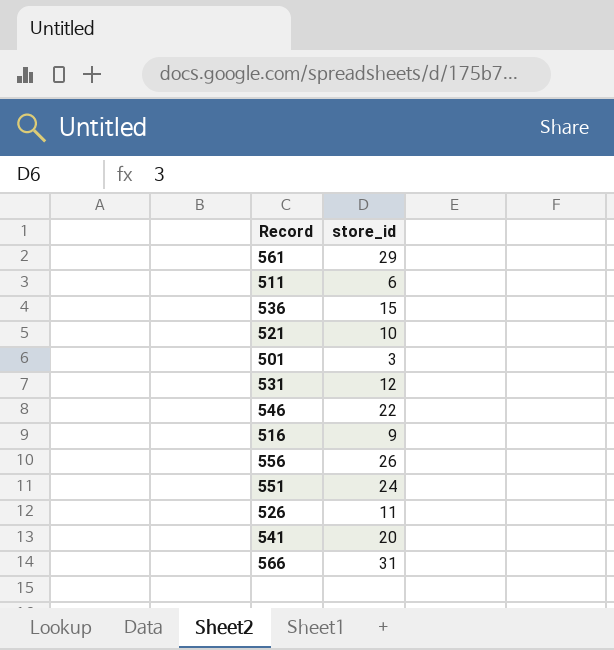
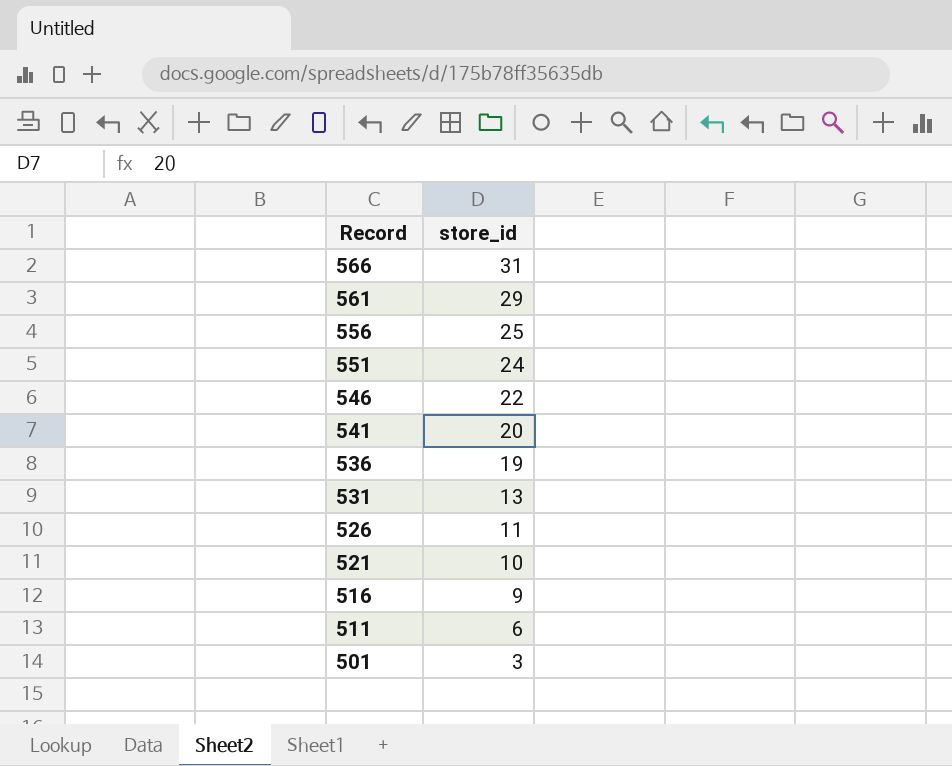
row order: none -> Record descending
556 | store_id: 26 -> 25
536 | store_id: 15 -> 19
531 | store_id: 12 -> 13

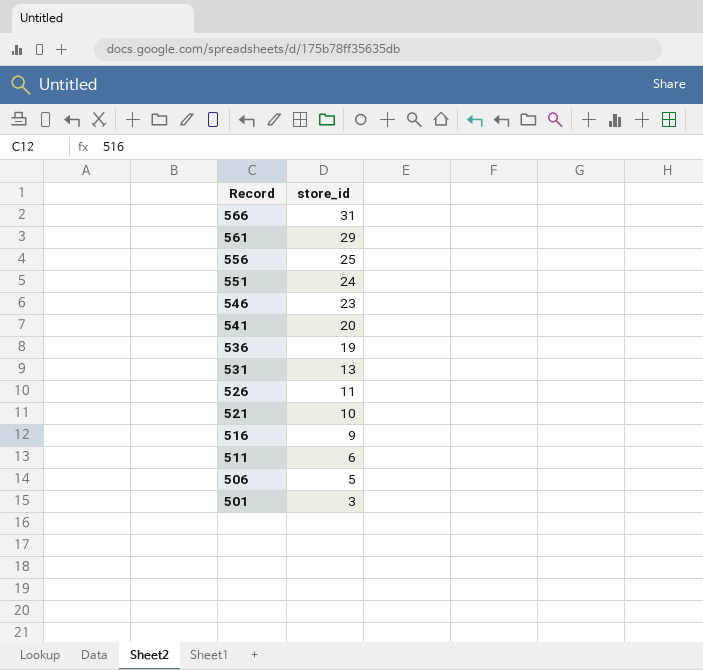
546 | store_id: 22 -> 23
row 506: none -> 5

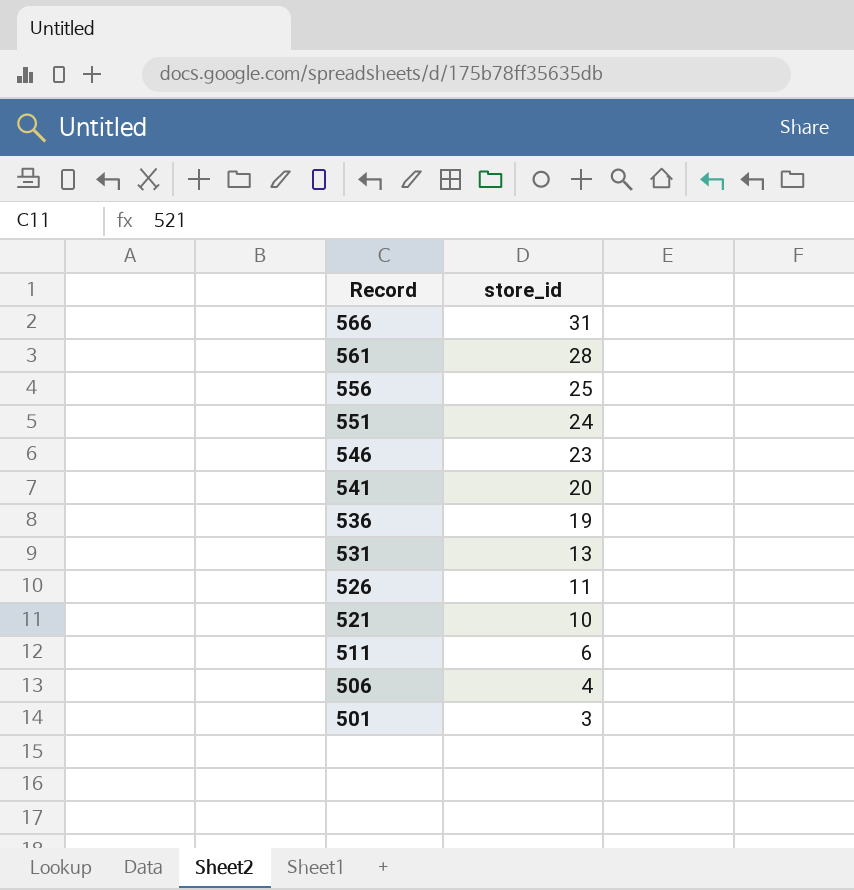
row 516: 9 -> none
561 | store_id: 29 -> 28
506 | store_id: 5 -> 4

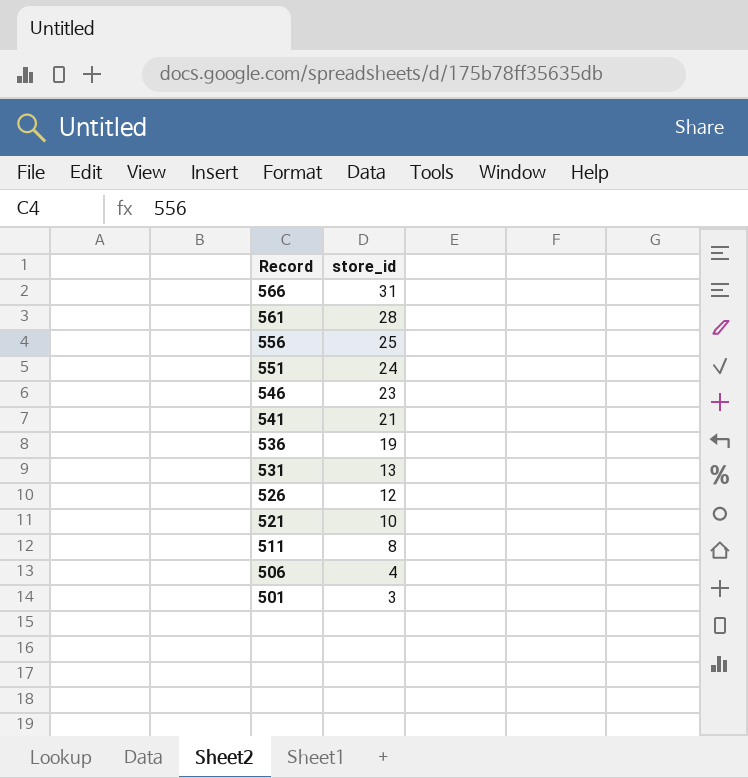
541 | store_id: 20 -> 21
526 | store_id: 11 -> 12
511 | store_id: 6 -> 8

